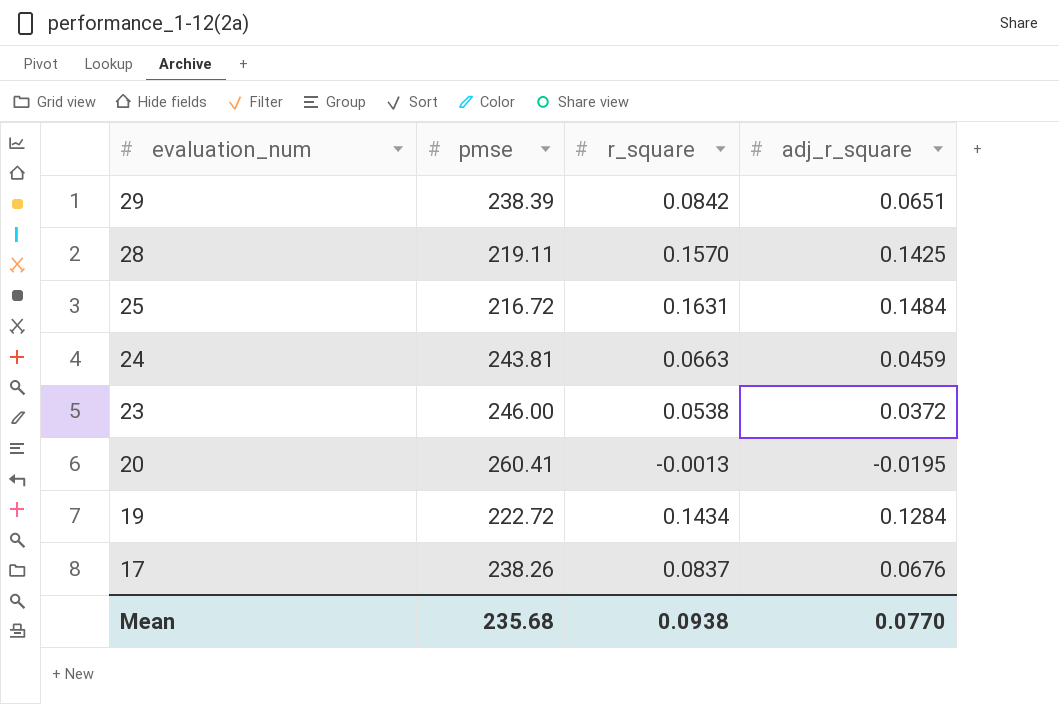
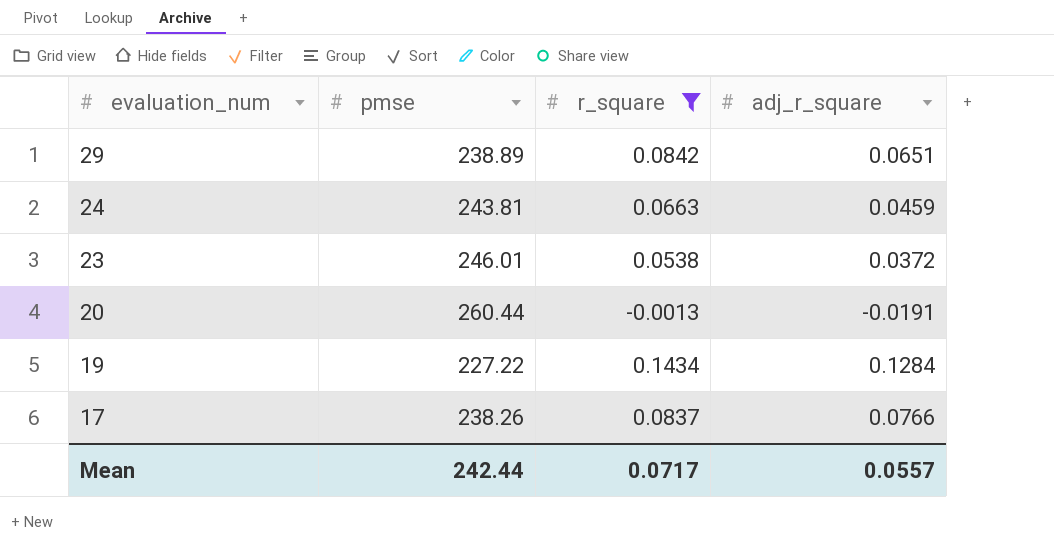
filter: none -> r_square <= 0.1434
29 | pmse: 238.39 -> 238.89
23 | pmse: 246.00 -> 246.01
20 | pmse: 260.41 -> 260.44
20 | adj_r_square: -0.0195 -> -0.0191
19 | pmse: 222.72 -> 227.22
17 | adj_r_square: 0.0676 -> 0.0766
Mean | pmse: 235.68 -> 242.44
Mean | r_square: 0.0938 -> 0.0717
Mean | adj_r_square: 0.0770 -> 0.0557

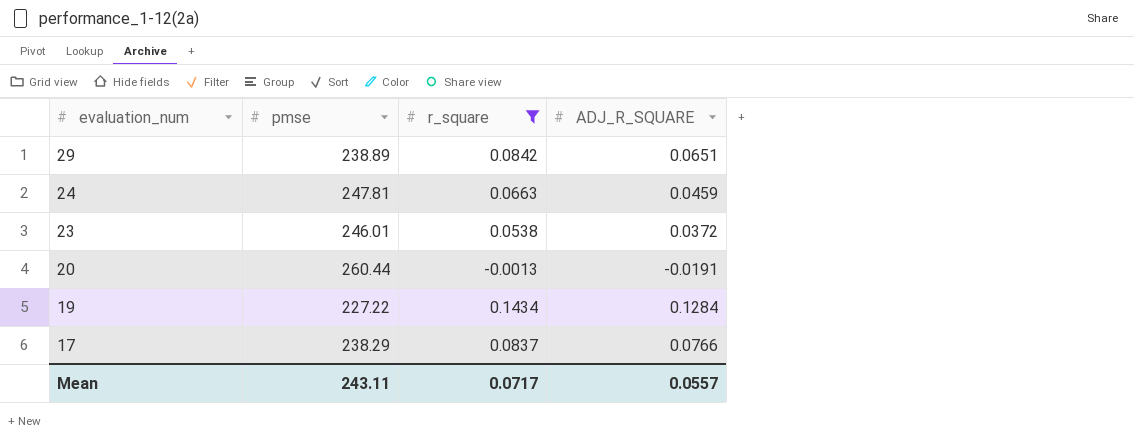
column name: adj_r_square -> ADJ_R_SQUARE
24 | pmse: 243.81 -> 247.81
17 | pmse: 238.26 -> 238.29
Mean | pmse: 242.44 -> 243.11

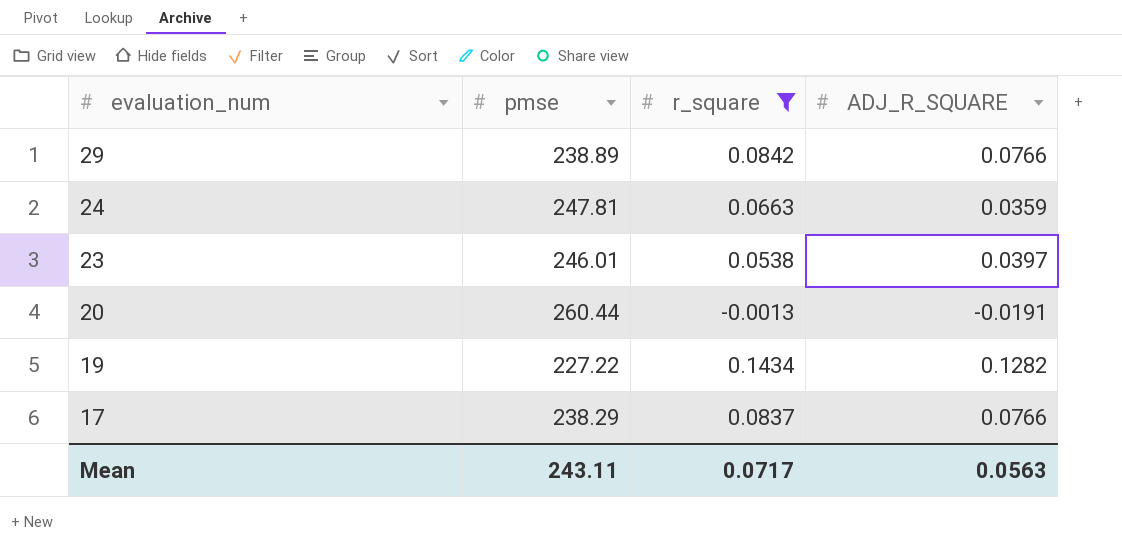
29 | ADJ_R_SQUARE: 0.0651 -> 0.0766
24 | ADJ_R_SQUARE: 0.0459 -> 0.0359
23 | ADJ_R_SQUARE: 0.0372 -> 0.0397
19 | ADJ_R_SQUARE: 0.1284 -> 0.1282
Mean | ADJ_R_SQUARE: 0.0557 -> 0.0563

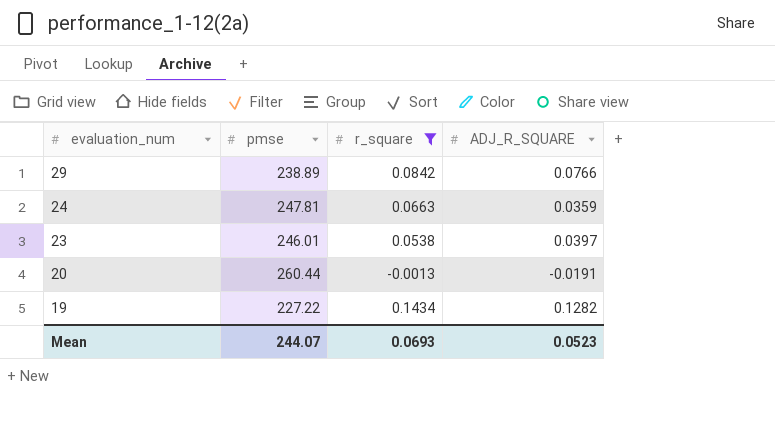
row 17: 238.29 | 0.0837 | 0.0766 -> none
Mean | pmse: 243.11 -> 244.07
Mean | r_square: 0.0717 -> 0.0693
Mean | ADJ_R_SQUARE: 0.0563 -> 0.0523

